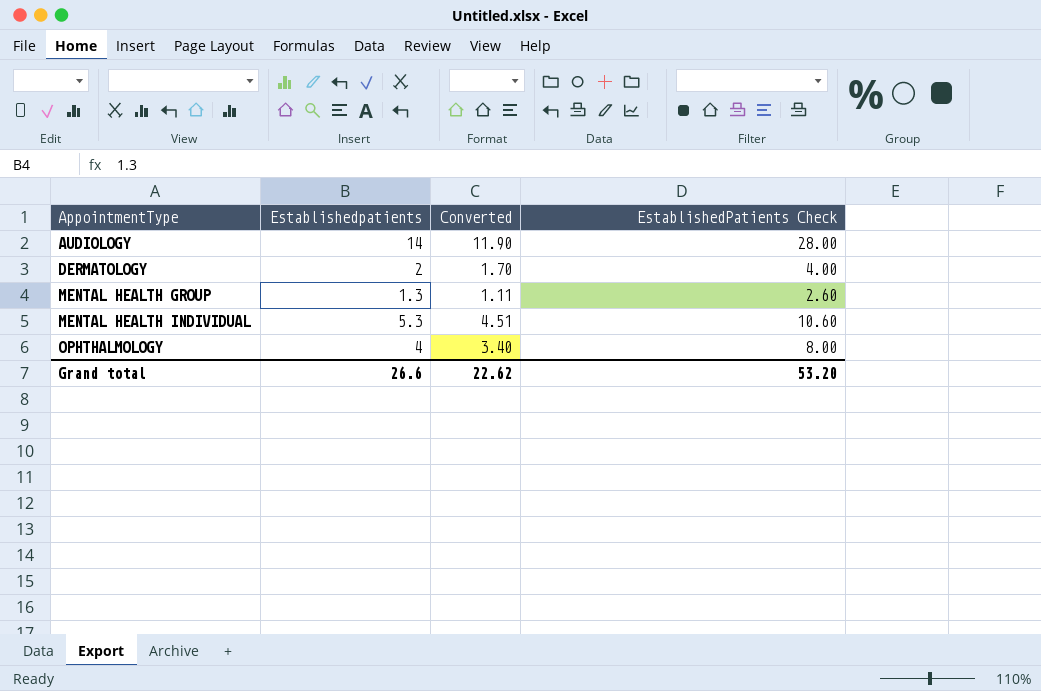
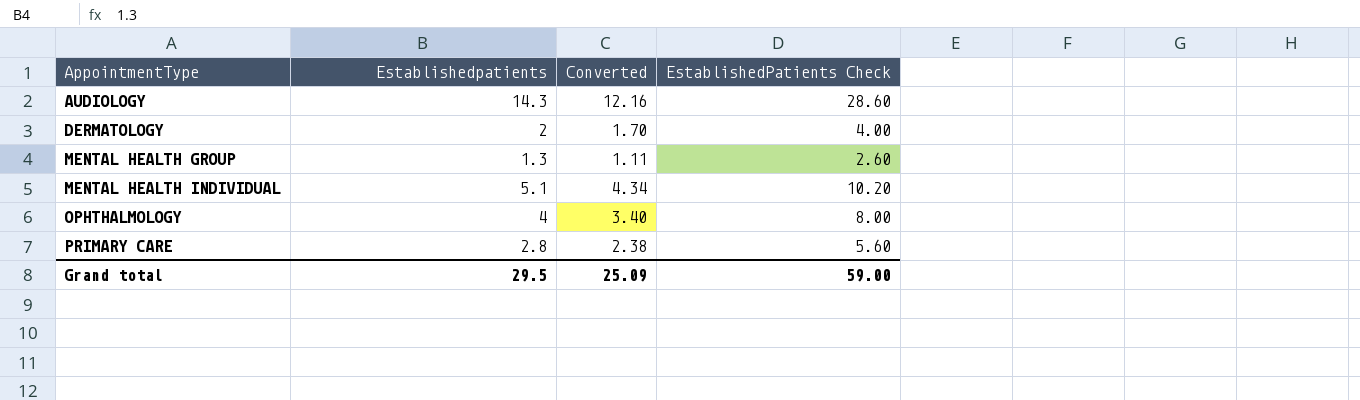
AUDIOLOGY | Establishedpatients: 14 -> 14.3
AUDIOLOGY | Converted: 11.90 -> 12.16
AUDIOLOGY | EstablishedPatients Check: 28.00 -> 28.60
MENTAL HEALTH INDIVIDUAL | Establishedpatients: 5.3 -> 5.1
MENTAL HEALTH INDIVIDUAL | Converted: 4.51 -> 4.34
MENTAL HEALTH INDIVIDUAL | EstablishedPatients Check: 10.60 -> 10.20
row PRIMARY CARE: none -> 2.8 | 2.38 | 5.60
Grand total | Establishedpatients: 26.6 -> 29.5
Grand total | Converted: 22.62 -> 25.09
Grand total | EstablishedPatients Check: 53.20 -> 59.00

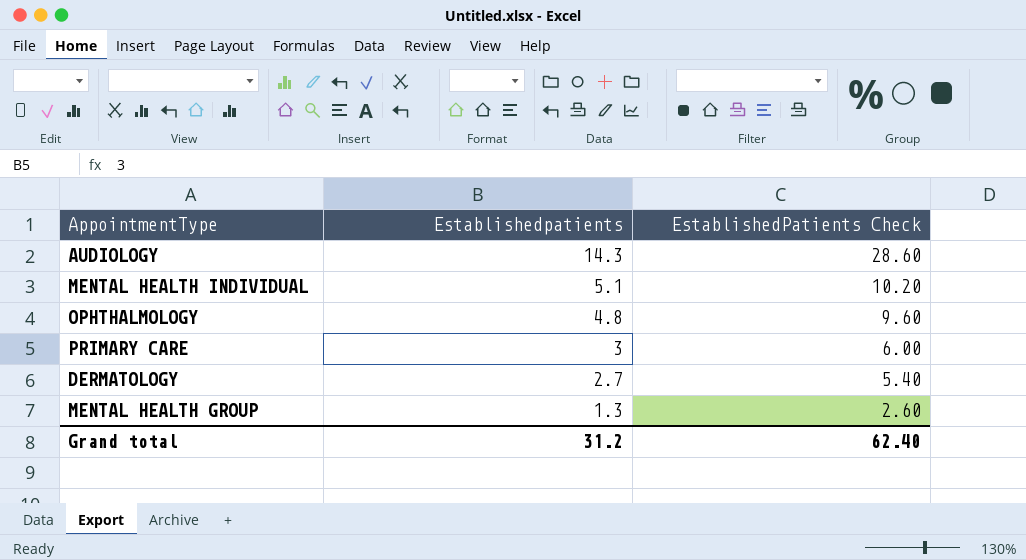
row order: AppointmentType ascending -> Establishedpatients descending
column Converted | formula: [Establishedpatients] * 0.85 -> none
OPHTHALMOLOGY | Establishedpatients: 4 -> 4.8
OPHTHALMOLOGY | EstablishedPatients Check: 8.00 -> 9.60
PRIMARY CARE | Establishedpatients: 2.8 -> 3
PRIMARY CARE | EstablishedPatients Check: 5.60 -> 6.00
DERMATOLOGY | Establishedpatients: 2 -> 2.7
DERMATOLOGY | EstablishedPatients Check: 4.00 -> 5.40
Grand total | Establishedpatients: 29.5 -> 31.2
Grand total | EstablishedPatients Check: 59.00 -> 62.40

